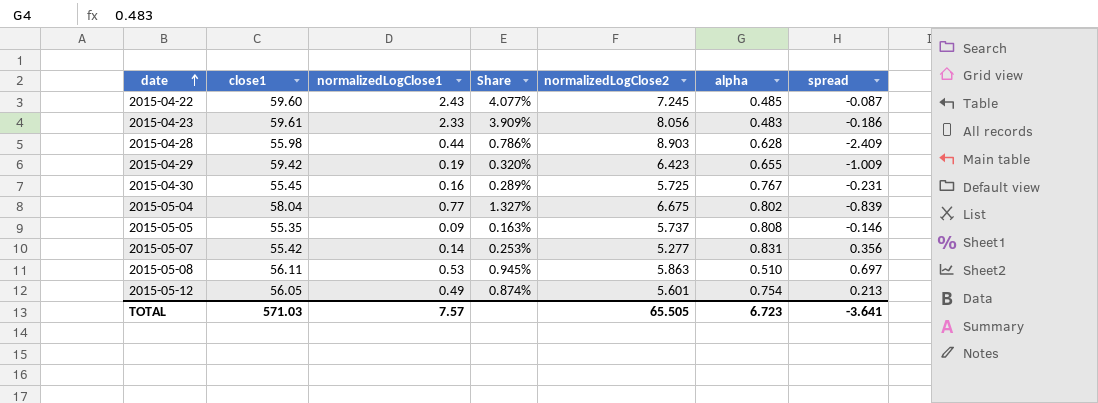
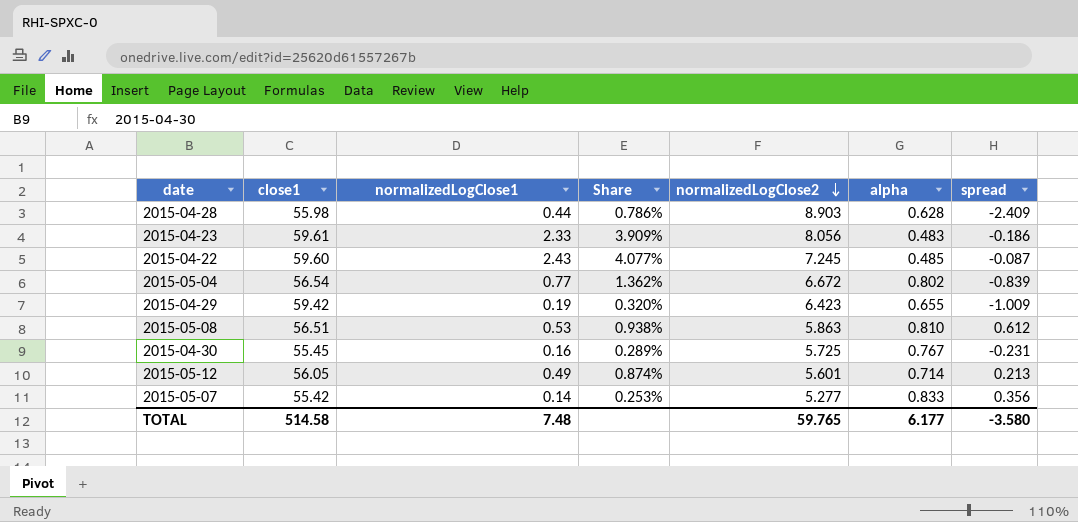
row order: date ascending -> normalizedLogClose2 descending
row 2015-05-05: 55.35 | 0.09 | 0.163% | 5.737 | 0.808 | -0.146 -> none
2015-05-04 | close1: 58.04 -> 56.54
2015-05-04 | Share: 1.327% -> 1.362%
2015-05-04 | normalizedLogClose2: 6.675 -> 6.672
2015-05-08 | close1: 56.11 -> 56.51
2015-05-08 | Share: 0.945% -> 0.938%
2015-05-08 | alpha: 0.510 -> 0.810
2015-05-08 | spread: 0.697 -> 0.612
2015-05-12 | alpha: 0.754 -> 0.714
2015-05-07 | alpha: 0.831 -> 0.833
TOTAL | close1: 571.03 -> 514.58
TOTAL | normalizedLogClose1: 7.57 -> 7.48
TOTAL | normalizedLogClose2: 65.505 -> 59.765
TOTAL | alpha: 6.723 -> 6.177
TOTAL | spread: -3.641 -> -3.580

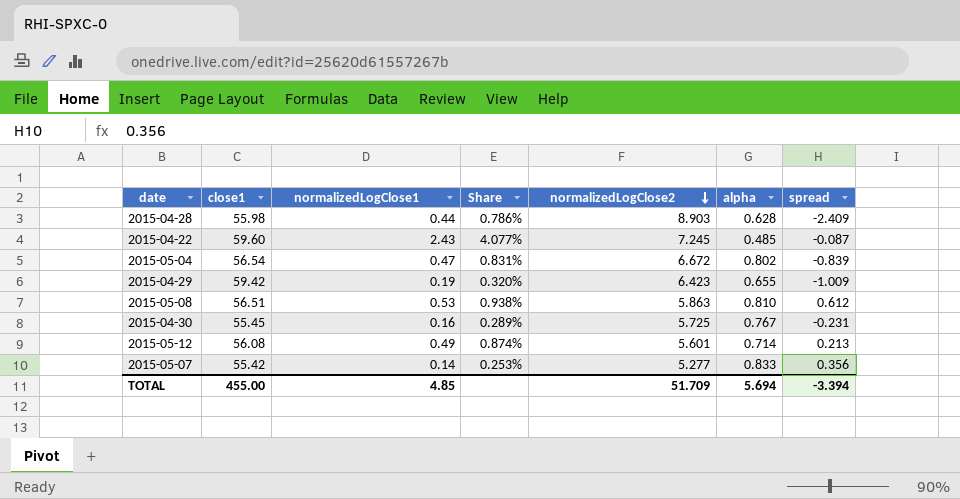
row 2015-04-23: 59.61 | 2.33 | 3.909% | 8.056 | 0.483 | -0.186 -> none
2015-05-04 | normalizedLogClose1: 0.77 -> 0.47
2015-05-04 | Share: 1.362% -> 0.831%
2015-05-12 | close1: 56.05 -> 56.08
TOTAL | close1: 514.58 -> 455.00
TOTAL | normalizedLogClose1: 7.48 -> 4.85
TOTAL | normalizedLogClose2: 59.765 -> 51.709
TOTAL | alpha: 6.177 -> 5.694
TOTAL | spread: -3.580 -> -3.394

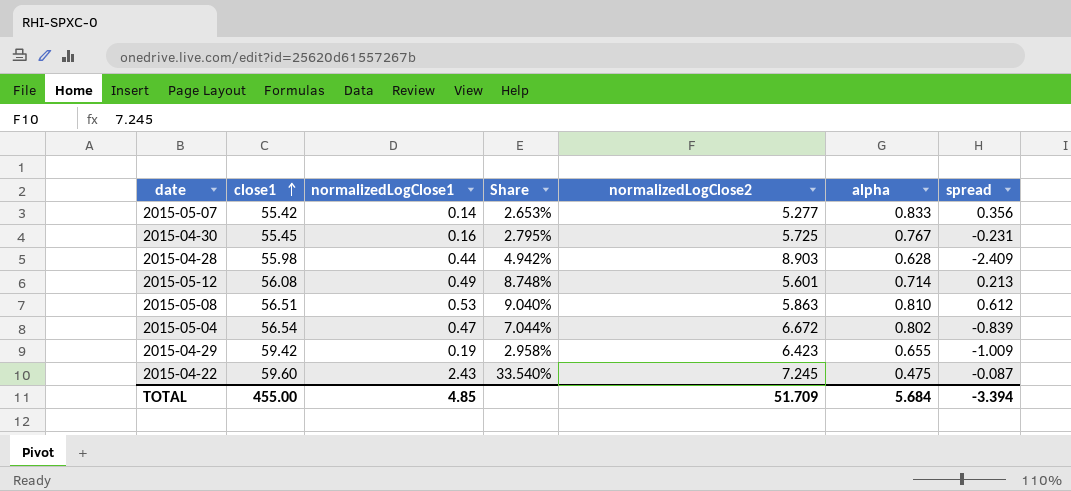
row order: normalizedLogClose2 descending -> close1 ascending
column Share | formula: [normalizedLogClose1] / [close1] -> [normalizedLogClose1] / [normalizedLogClose2]
2015-04-22 | alpha: 0.485 -> 0.475
TOTAL | alpha: 5.694 -> 5.684

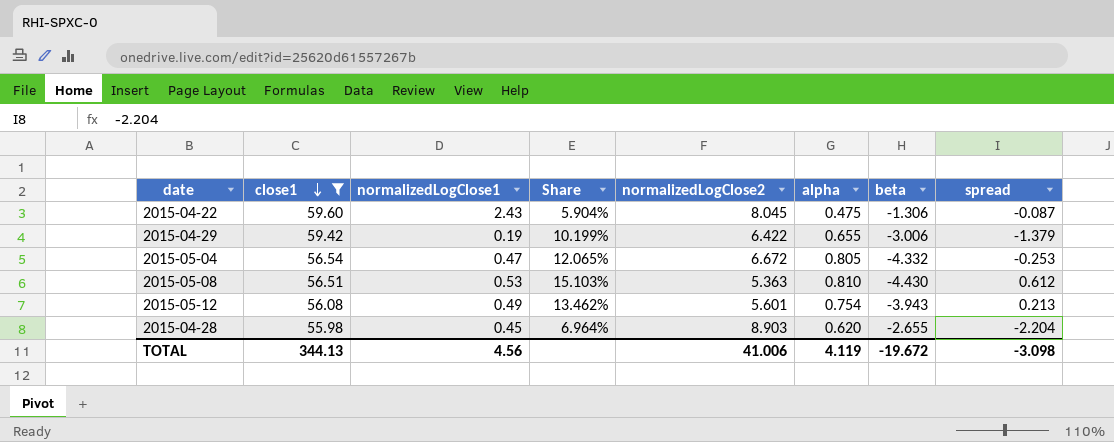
filter: none -> close1 >= 55.98
row order: close1 ascending -> close1 descending
column Share | formula: [normalizedLogClose1] / [normalizedLogClose2] -> [alpha] / [normalizedLogClose2]
column beta | position: none -> 7
2015-04-22 | normalizedLogClose2: 7.245 -> 8.045
2015-04-29 | normalizedLogClose2: 6.423 -> 6.422
2015-04-29 | spread: -1.009 -> -1.379
2015-05-04 | alpha: 0.802 -> 0.805
2015-05-04 | spread: -0.839 -> -0.253
2015-05-08 | normalizedLogClose2: 5.863 -> 5.363
2015-05-12 | alpha: 0.714 -> 0.754
2015-04-28 | normalizedLogClose1: 0.44 -> 0.45
2015-04-28 | alpha: 0.628 -> 0.620
2015-04-28 | spread: -2.409 -> -2.204
TOTAL | close1: 455.00 -> 344.13
TOTAL | normalizedLogClose1: 4.85 -> 4.56
TOTAL | normalizedLogClose2: 51.709 -> 41.006
TOTAL | alpha: 5.684 -> 4.119
TOTAL | spread: -3.394 -> -3.098

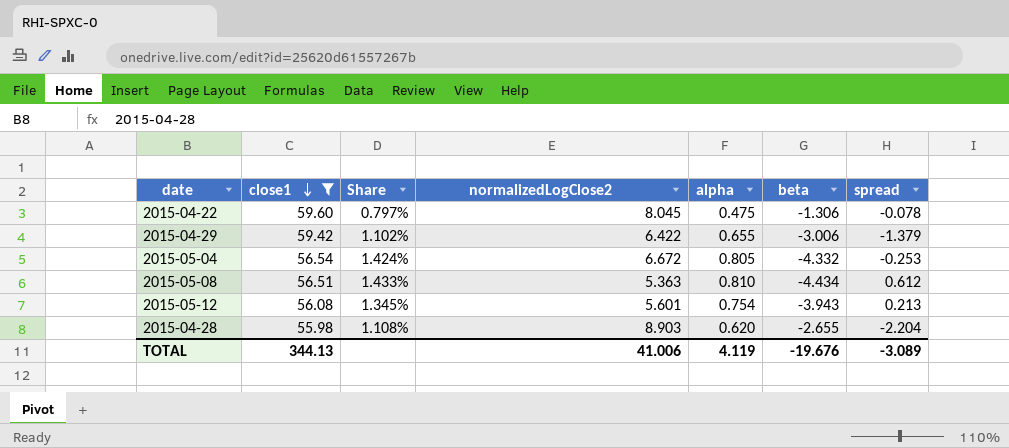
column normalizedLogClose1 | position: 3 -> none
column Share | formula: [alpha] / [normalizedLogClose2] -> [alpha] / [close1]
2015-04-22 | spread: -0.087 -> -0.078
2015-05-08 | beta: -4.430 -> -4.434
TOTAL | beta: -19.672 -> -19.676
TOTAL | spread: -3.098 -> -3.089

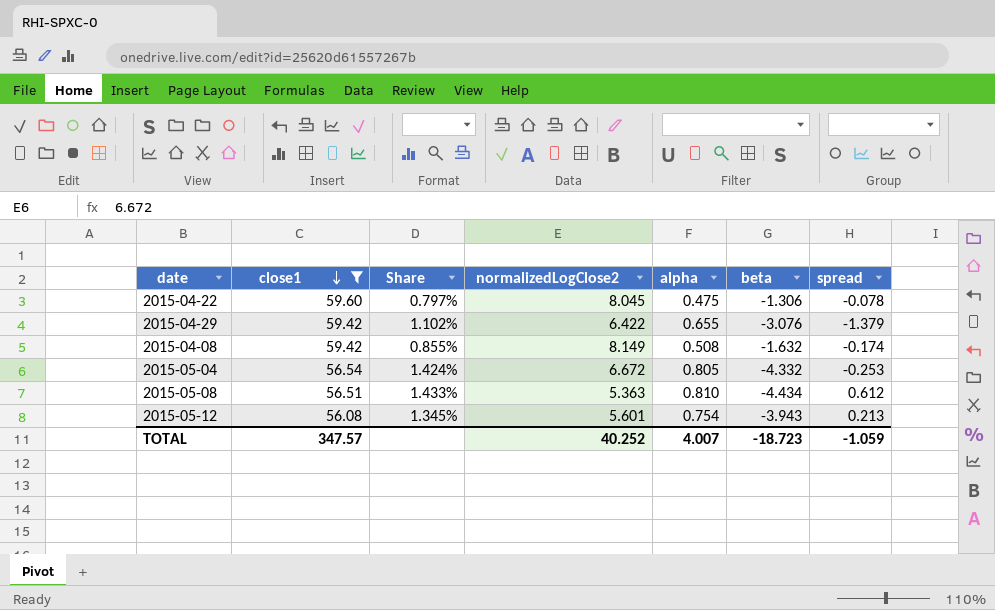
row 2015-04-28: 55.98 | 1.108% | 8.903 | 0.620 | -2.655 | -2.204 -> none
2015-04-29 | beta: -3.006 -> -3.076
row 2015-04-08: none -> 59.42 | 0.855% | 8.149 | 0.508 | -1.632 | -0.174
TOTAL | close1: 344.13 -> 347.57
TOTAL | normalizedLogClose2: 41.006 -> 40.252
TOTAL | alpha: 4.119 -> 4.007
TOTAL | beta: -19.676 -> -18.723
TOTAL | spread: -3.089 -> -1.059

